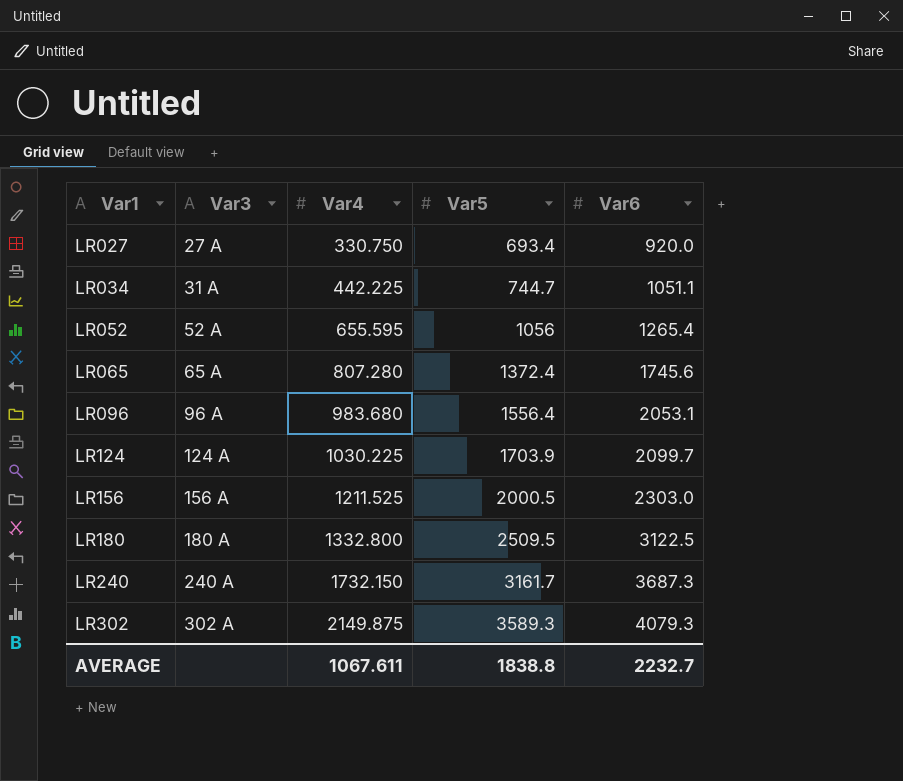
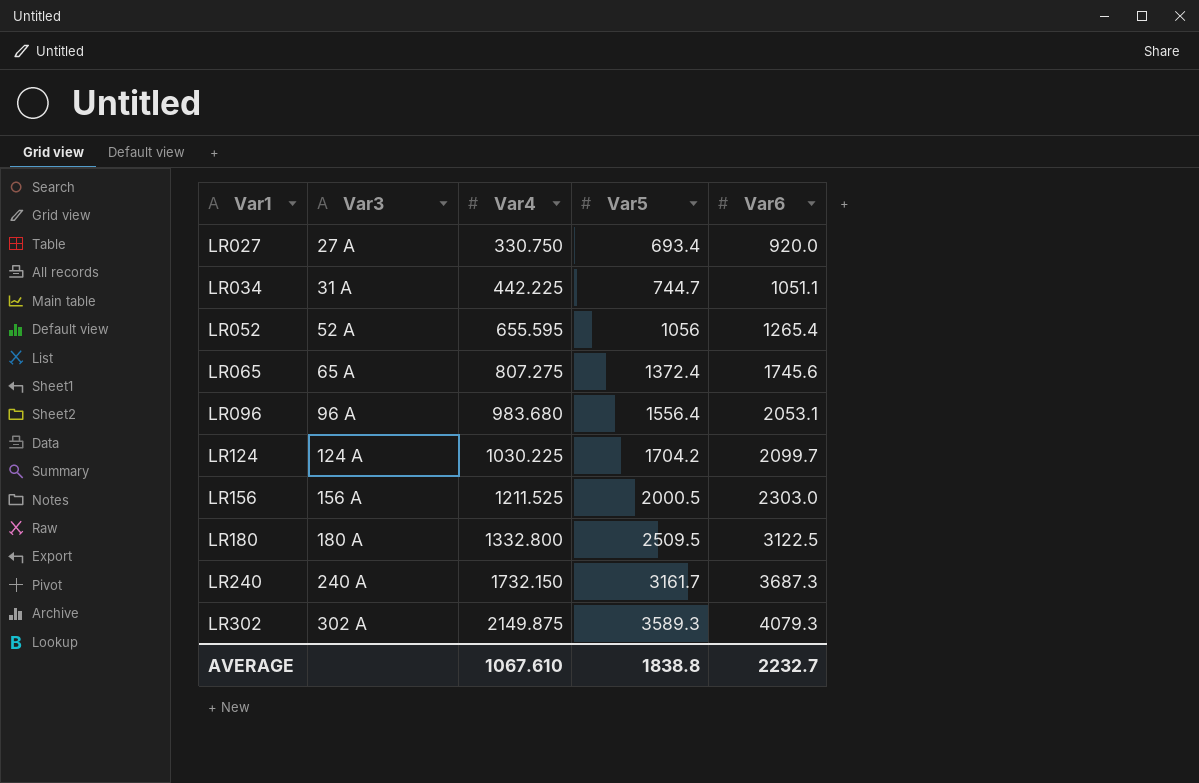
LR065 | Var4: 807.280 -> 807.275
LR124 | Var5: 1703.9 -> 1704.2
AVERAGE | Var4: 1067.611 -> 1067.610

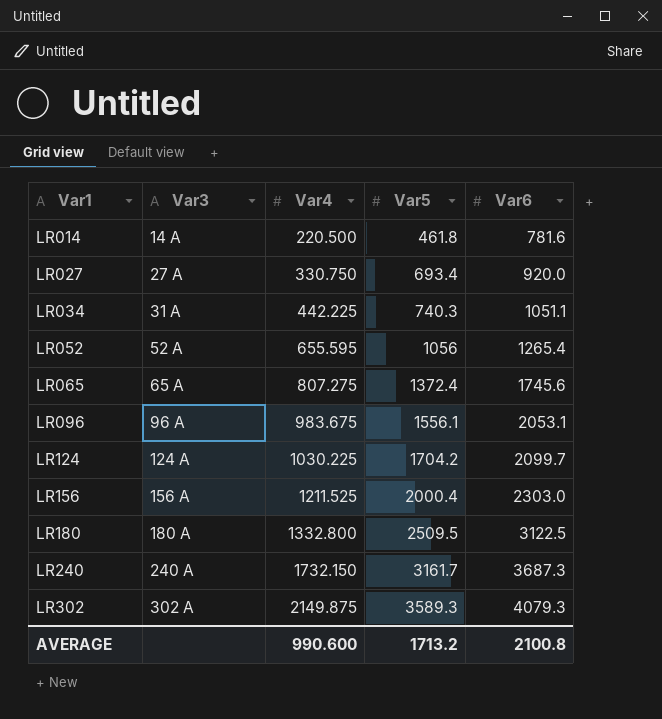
row LR014: none -> 14 A | 220.500 | 461.8 | 781.6
LR034 | Var5: 744.7 -> 740.3
LR096 | Var4: 983.680 -> 983.675
LR096 | Var5: 1556.4 -> 1556.1
LR156 | Var5: 2000.5 -> 2000.4
AVERAGE | Var4: 1067.610 -> 990.600
AVERAGE | Var5: 1838.8 -> 1713.2
AVERAGE | Var6: 2232.7 -> 2100.8

